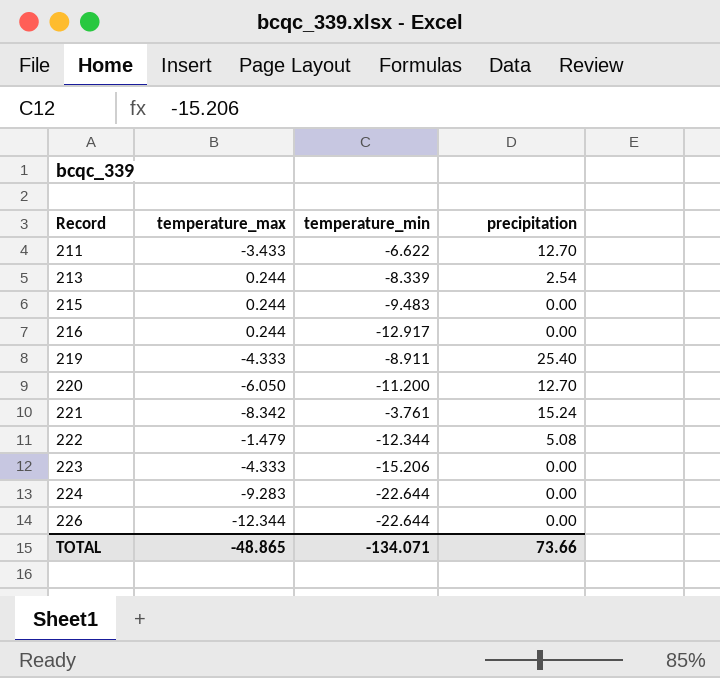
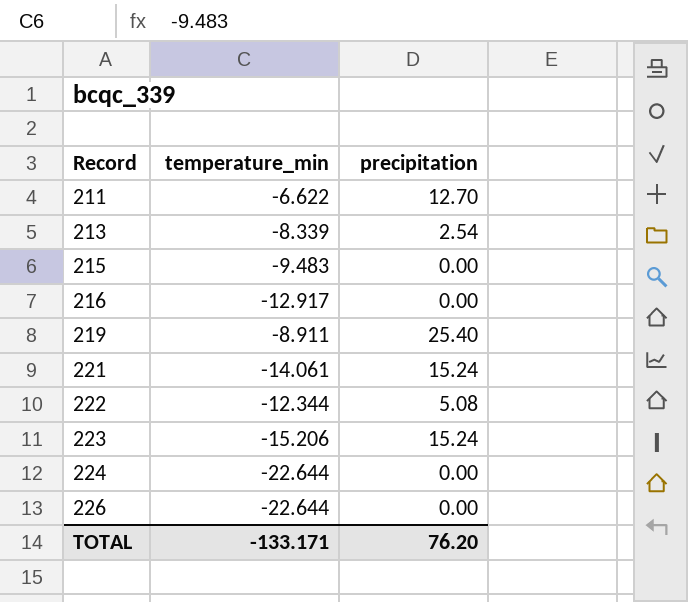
column temperature_max | position: 2 -> none
row 220: -6.050 | -11.200 | 12.70 -> none
221 | temperature_min: -3.761 -> -14.061
223 | precipitation: 0.00 -> 15.24
TOTAL | temperature_min: -134.071 -> -133.171
TOTAL | precipitation: 73.66 -> 76.20

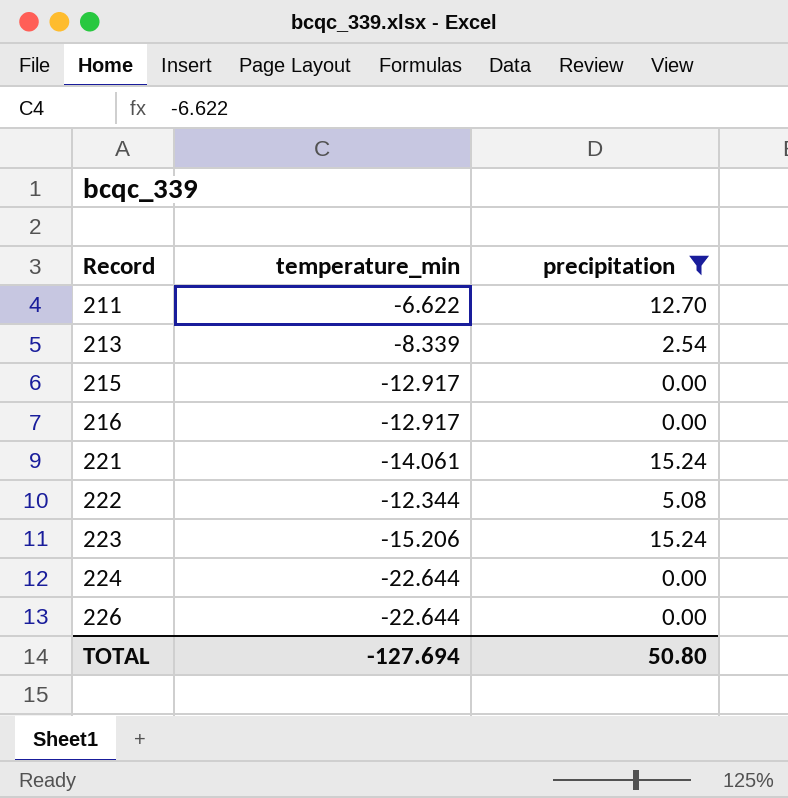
filter: none -> precipitation != 25.40
215 | temperature_min: -9.483 -> -12.917
TOTAL | temperature_min: -133.171 -> -127.694
TOTAL | precipitation: 76.20 -> 50.80

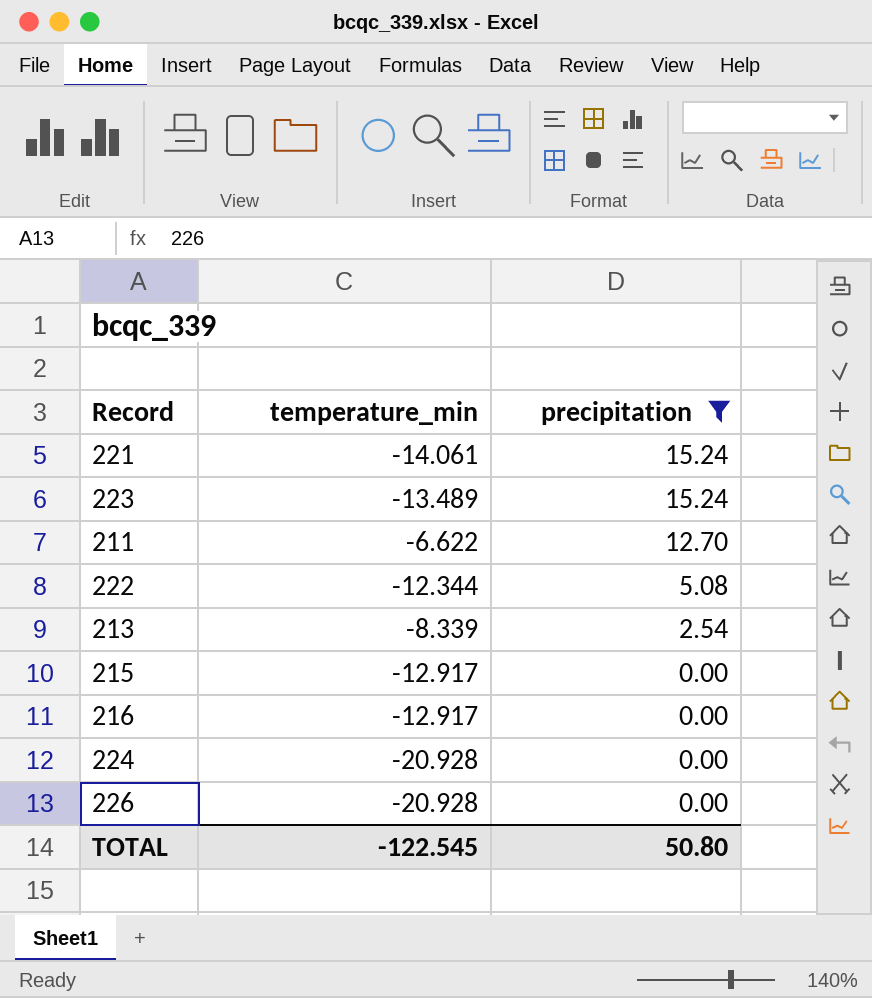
row order: Record ascending -> precipitation descending
223 | temperature_min: -15.206 -> -13.489
224 | temperature_min: -22.644 -> -20.928
226 | temperature_min: -22.644 -> -20.928
TOTAL | temperature_min: -127.694 -> -122.545

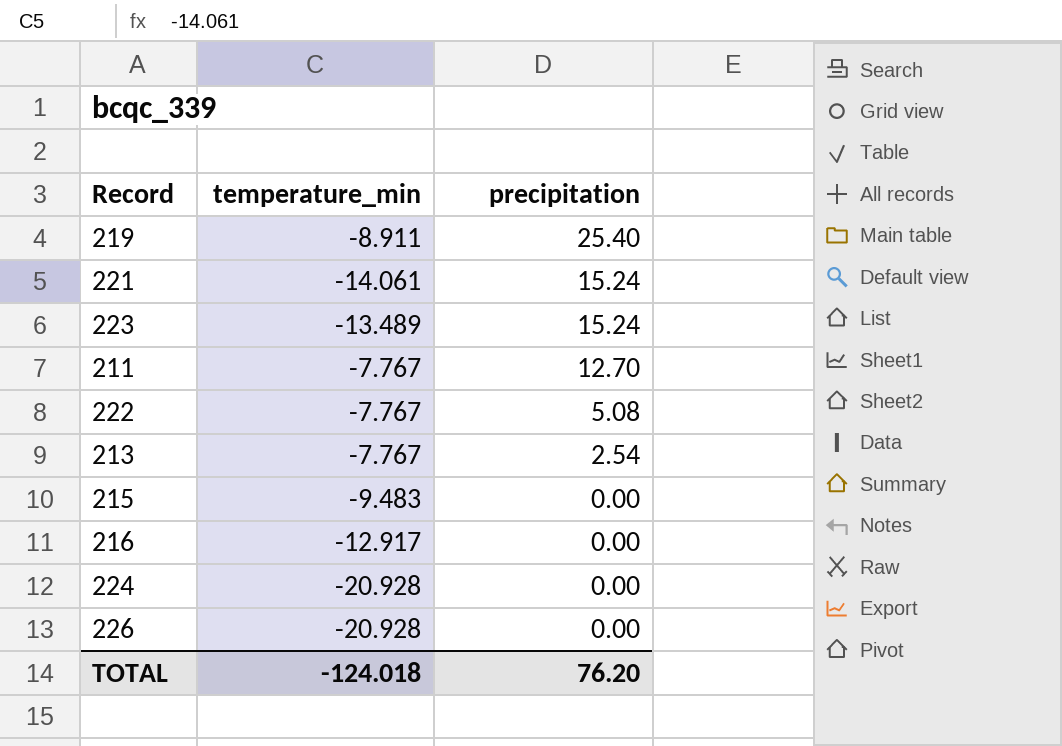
filter: precipitation != 25.40 -> none
211 | temperature_min: -6.622 -> -7.767
222 | temperature_min: -12.344 -> -7.767
213 | temperature_min: -8.339 -> -7.767
215 | temperature_min: -12.917 -> -9.483
TOTAL | temperature_min: -122.545 -> -124.018
TOTAL | precipitation: 50.80 -> 76.20

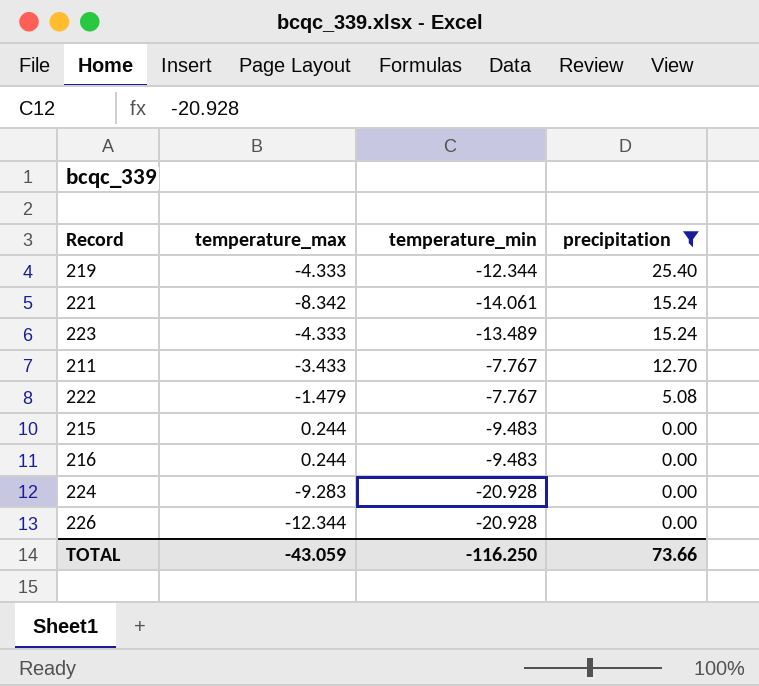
filter: none -> precipitation != 2.54
column temperature_max | position: none -> 2
219 | temperature_min: -8.911 -> -12.344
216 | temperature_min: -12.917 -> -9.483
TOTAL | temperature_min: -124.018 -> -116.250
TOTAL | precipitation: 76.20 -> 73.66

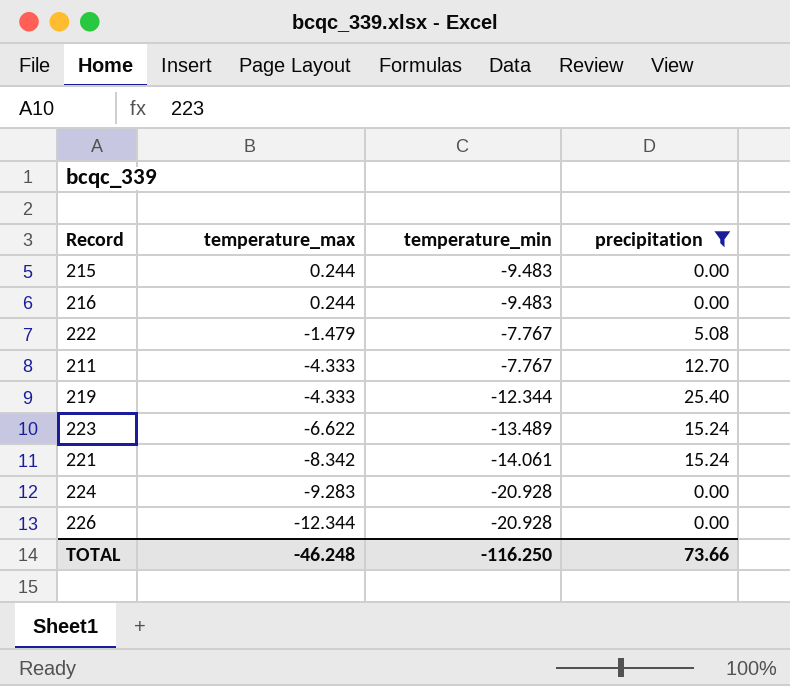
row order: precipitation descending -> temperature_max descending
211 | temperature_max: -3.433 -> -4.333
223 | temperature_max: -4.333 -> -6.622
TOTAL | temperature_max: -43.059 -> -46.248

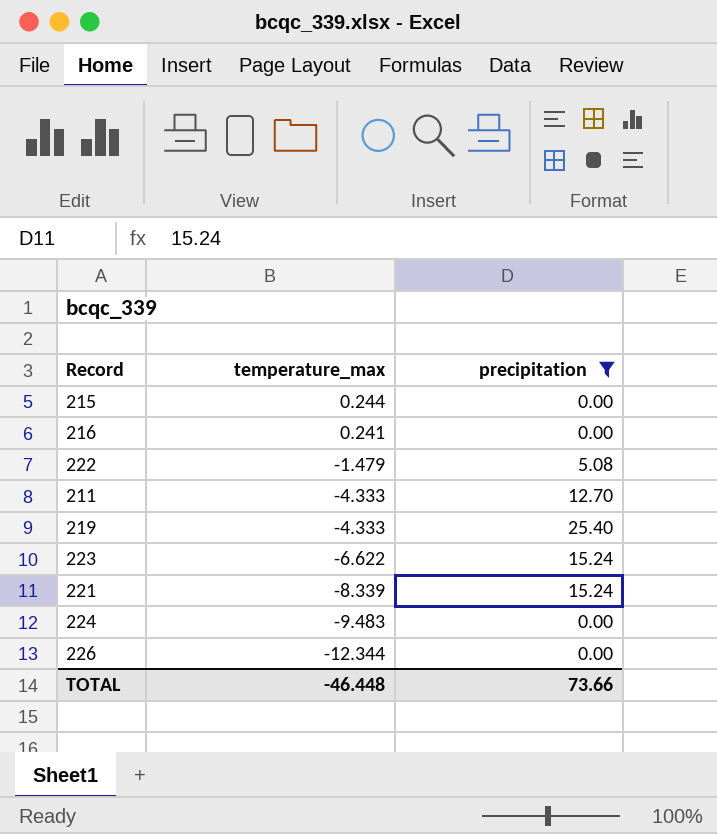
column temperature_min | position: 3 -> none
216 | temperature_max: 0.244 -> 0.241
221 | temperature_max: -8.342 -> -8.339
224 | temperature_max: -9.283 -> -9.483
TOTAL | temperature_max: -46.248 -> -46.448

